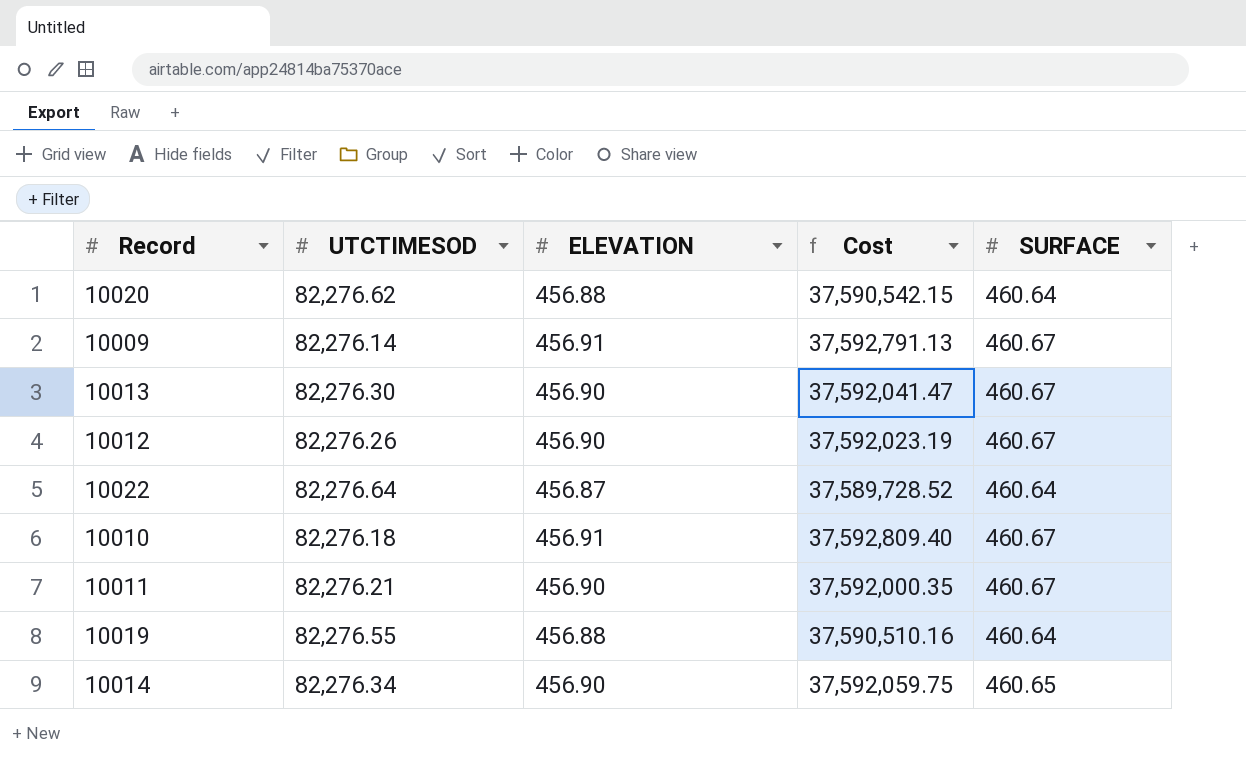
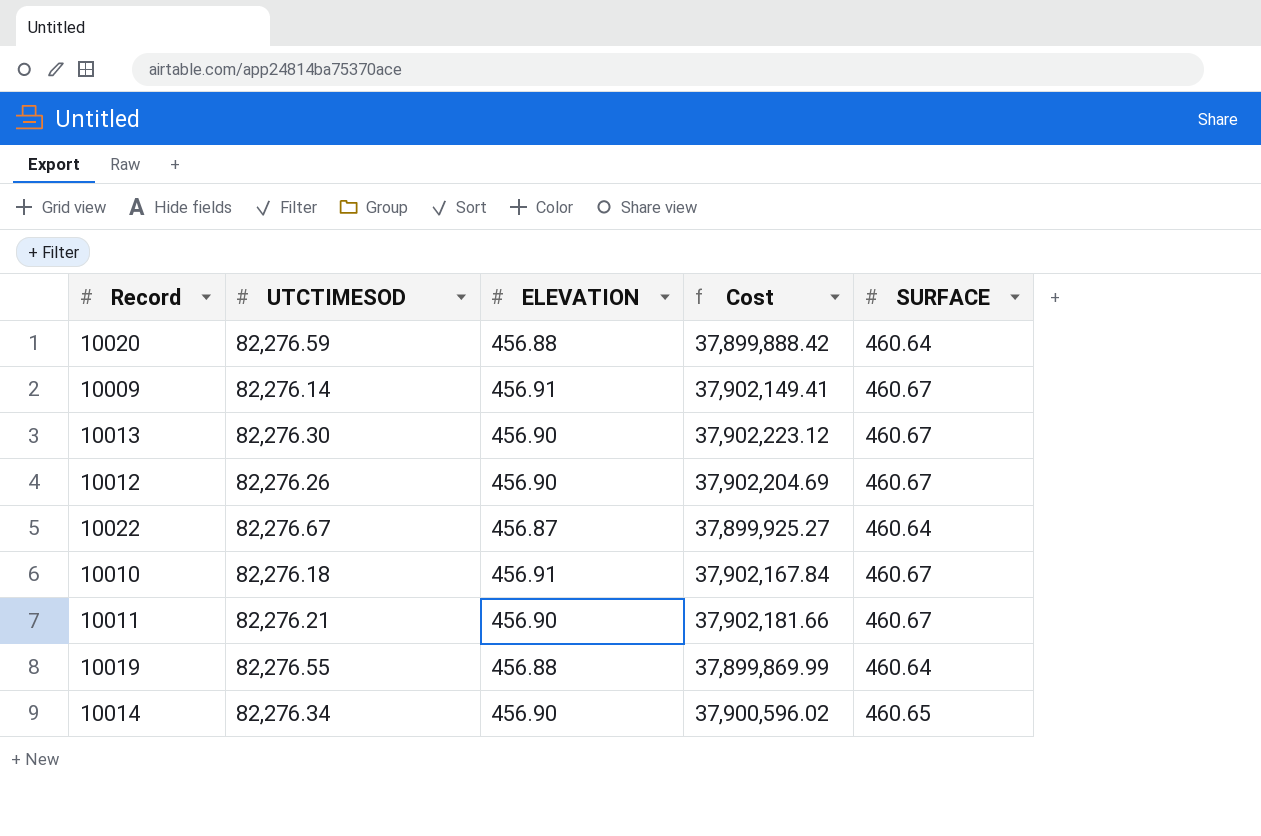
column Cost | formula: [UTCTIMESOD] * [ELEVATION] -> [UTCTIMESOD] * [SURFACE]
10020 | UTCTIMESOD: 82,276.62 -> 82,276.59
10022 | UTCTIMESOD: 82,276.64 -> 82,276.67

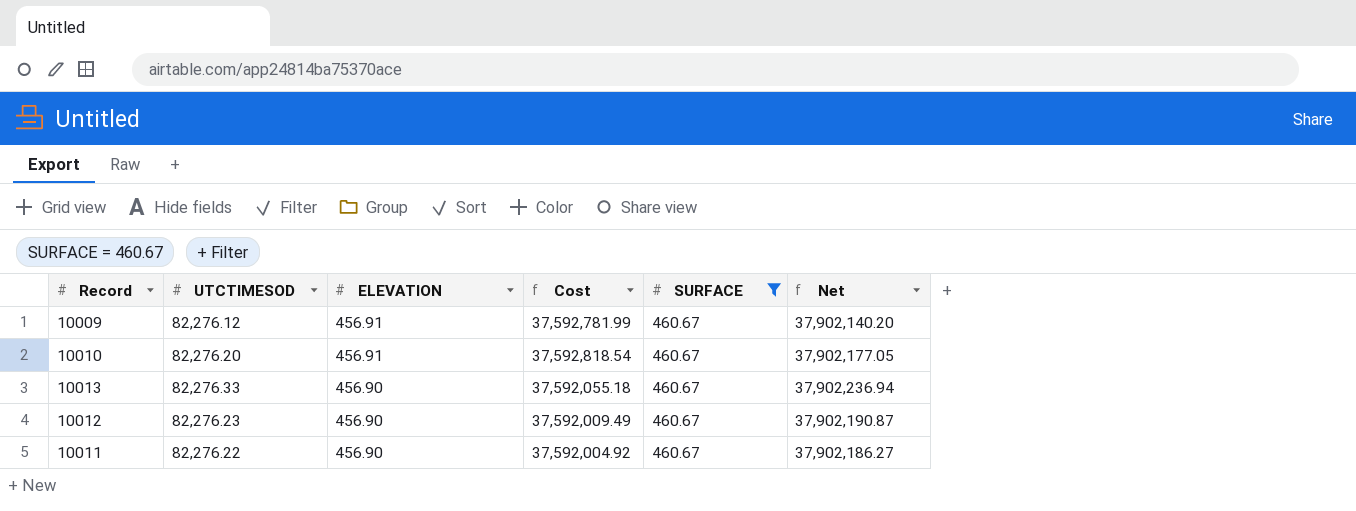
filter: none -> SURFACE = 460.67
row order: none -> ELEVATION descending
column Cost | formula: [UTCTIMESOD] * [SURFACE] -> [UTCTIMESOD] * [ELEVATION]
column Net | formula: none -> [UTCTIMESOD] * [SURFACE]
10009 | UTCTIMESOD: 82,276.14 -> 82,276.12
10010 | UTCTIMESOD: 82,276.18 -> 82,276.20
10013 | UTCTIMESOD: 82,276.30 -> 82,276.33
10012 | UTCTIMESOD: 82,276.26 -> 82,276.23
10011 | UTCTIMESOD: 82,276.21 -> 82,276.22

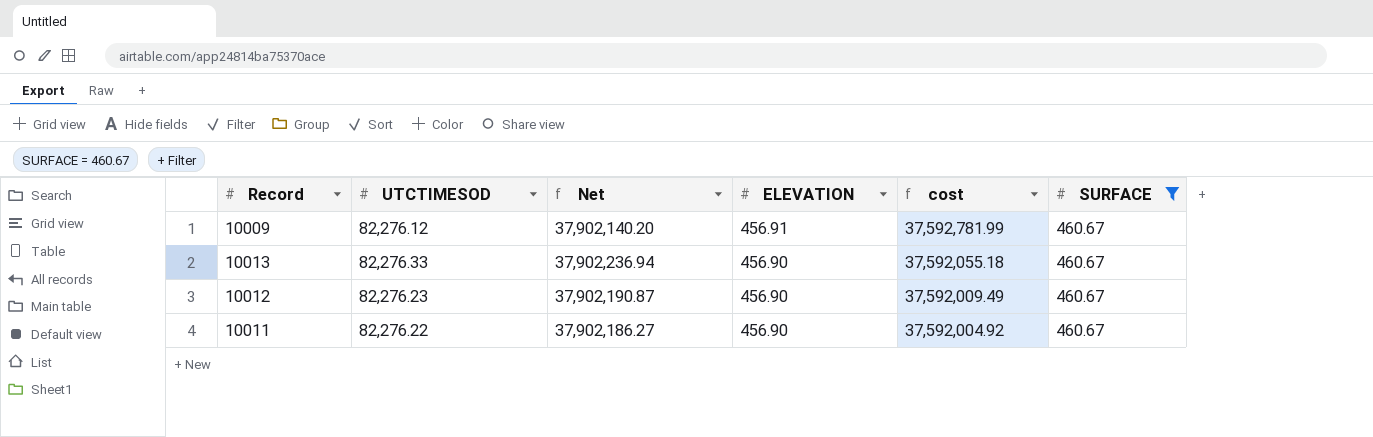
column Net | position: 6 -> 3
column name: Cost -> cost
row 10010: 82,276.20 | 456.91 | 37,592,818.54 | 460.67 | 37,902,177.05 -> none

